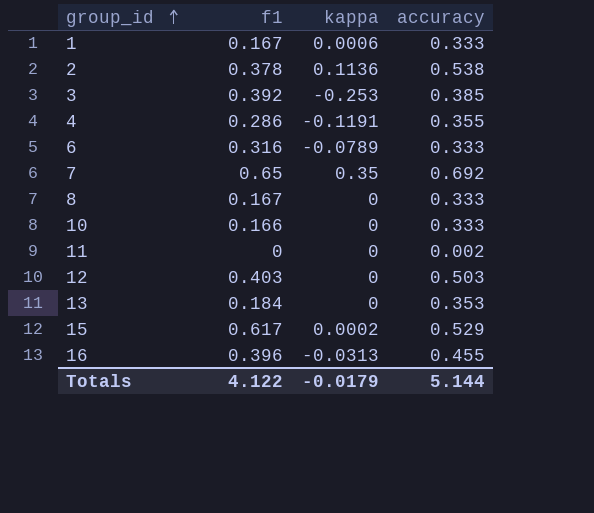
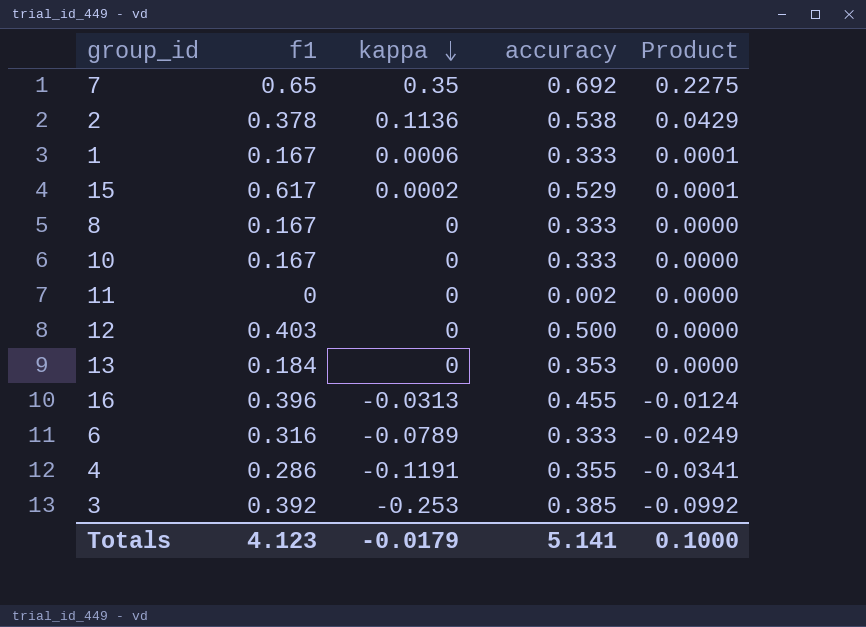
row order: group_id ascending -> kappa descending
column Product | formula: none -> [f1] * [kappa]
10 | f1: 0.166 -> 0.167
12 | accuracy: 0.503 -> 0.500
Totals | f1: 4.122 -> 4.123
Totals | accuracy: 5.144 -> 5.141

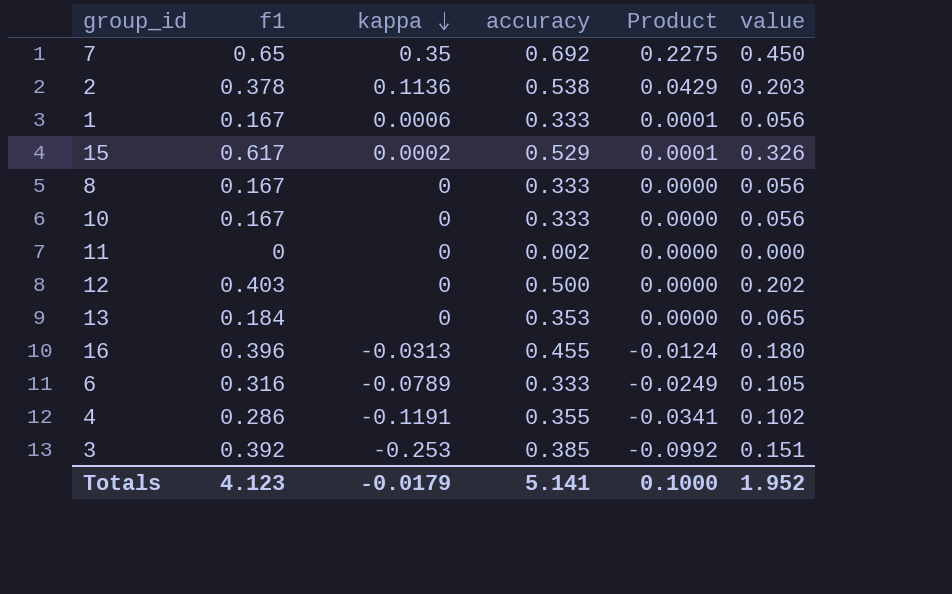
column value | formula: none -> [f1] * [accuracy]

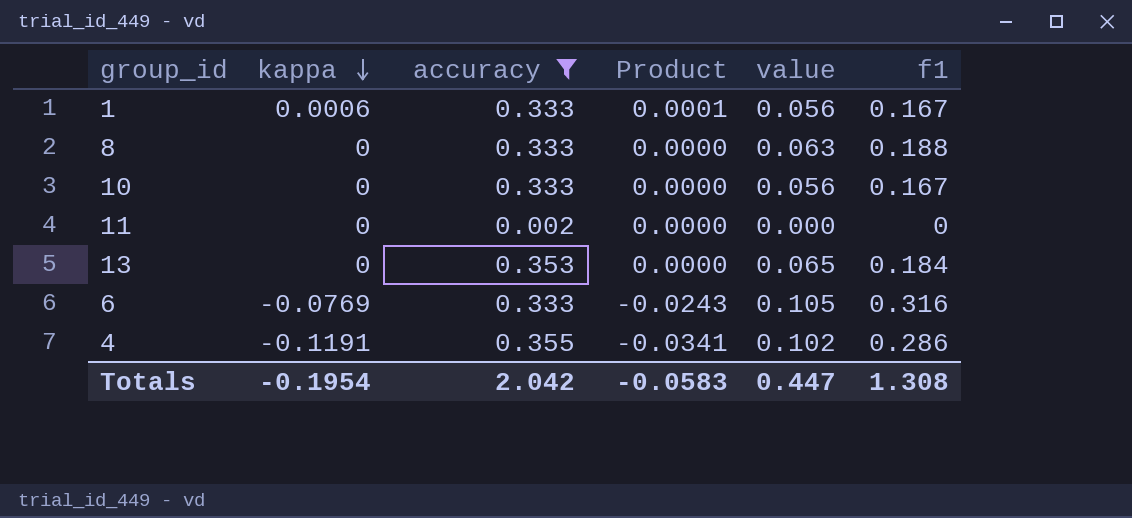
filter: none -> accuracy <= 0.355
column f1 | position: 2 -> 6
8 | value: 0.056 -> 0.063
8 | f1: 0.167 -> 0.188
6 | kappa: -0.0789 -> -0.0769
6 | Product: -0.0249 -> -0.0243
Totals | kappa: -0.0179 -> -0.1954
Totals | accuracy: 5.141 -> 2.042
Totals | Product: 0.1000 -> -0.0583
Totals | value: 1.952 -> 0.447
Totals | f1: 4.123 -> 1.308

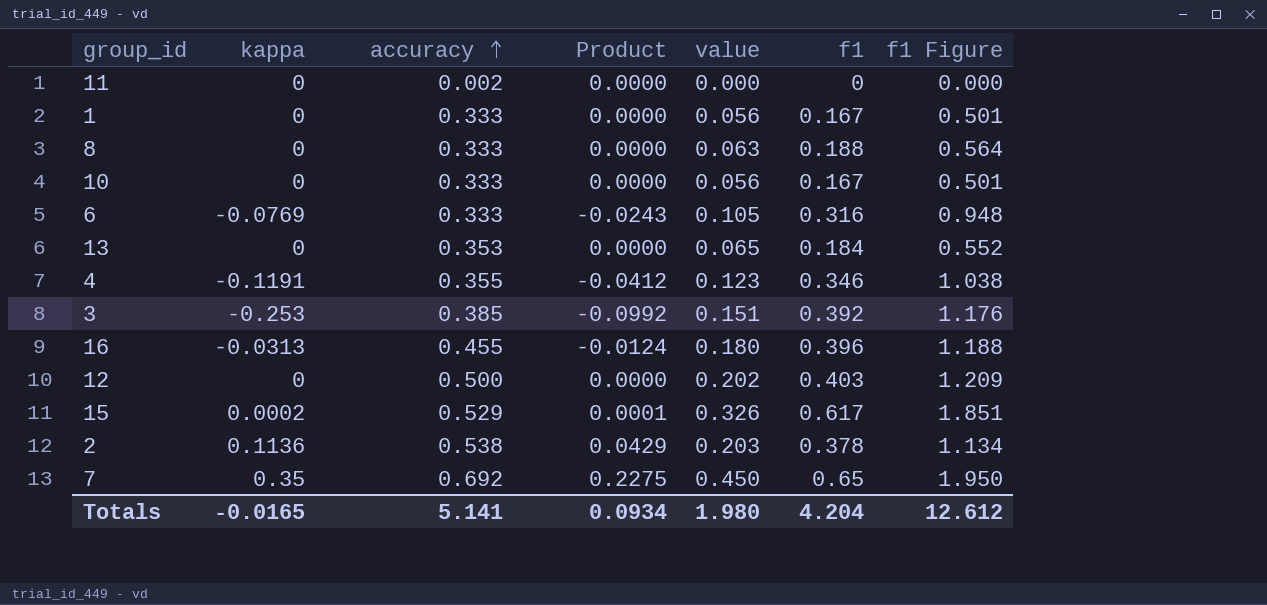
filter: accuracy <= 0.355 -> none
row order: kappa descending -> accuracy ascending
column f1 Figure | formula: none -> [f1] * 3
1 | kappa: 0.0006 -> 0
1 | Product: 0.0001 -> 0.0000
4 | Product: -0.0341 -> -0.0412
4 | value: 0.102 -> 0.123
4 | f1: 0.286 -> 0.346
Totals | kappa: -0.1954 -> -0.0165
Totals | accuracy: 2.042 -> 5.141
Totals | Product: -0.0583 -> 0.0934
Totals | value: 0.447 -> 1.980
Totals | f1: 1.308 -> 4.204

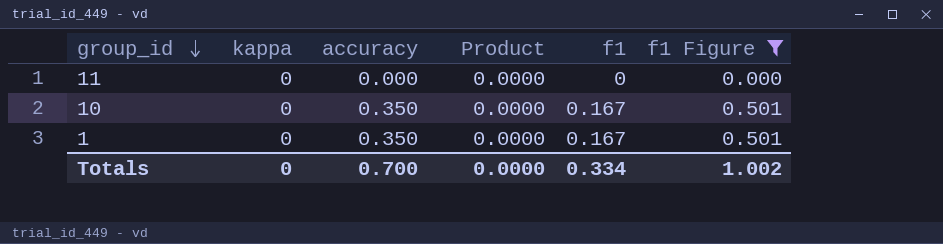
filter: none -> f1 Figure <= 0.501
row order: accuracy ascending -> group_id descending
column value | formula: [accuracy] * [f1] -> none
11 | accuracy: 0.002 -> 0.000
10 | accuracy: 0.333 -> 0.350
1 | accuracy: 0.333 -> 0.350
Totals | kappa: -0.0165 -> 0
Totals | accuracy: 5.141 -> 0.700
Totals | Product: 0.0934 -> 0.0000
Totals | f1: 4.204 -> 0.334
Totals | f1 Figure: 12.612 -> 1.002

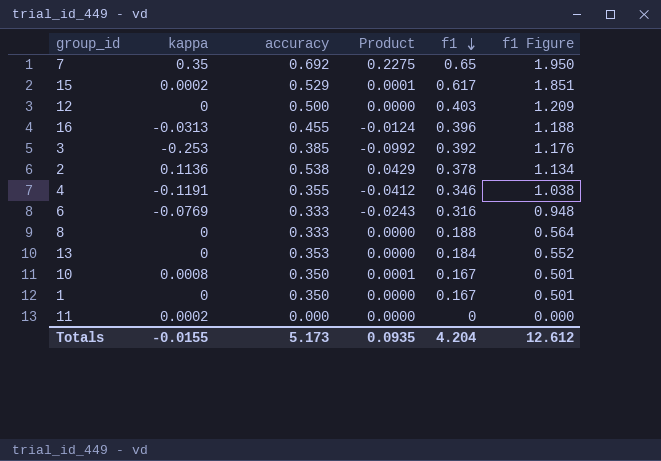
filter: f1 Figure <= 0.501 -> none
row order: group_id descending -> f1 descending
10 | kappa: 0 -> 0.0008
10 | Product: 0.0000 -> 0.0001
11 | kappa: 0 -> 0.0002
Totals | kappa: 0 -> -0.0155
Totals | accuracy: 0.700 -> 5.173
Totals | Product: 0.0000 -> 0.0935
Totals | f1: 0.334 -> 4.204
Totals | f1 Figure: 1.002 -> 12.612

